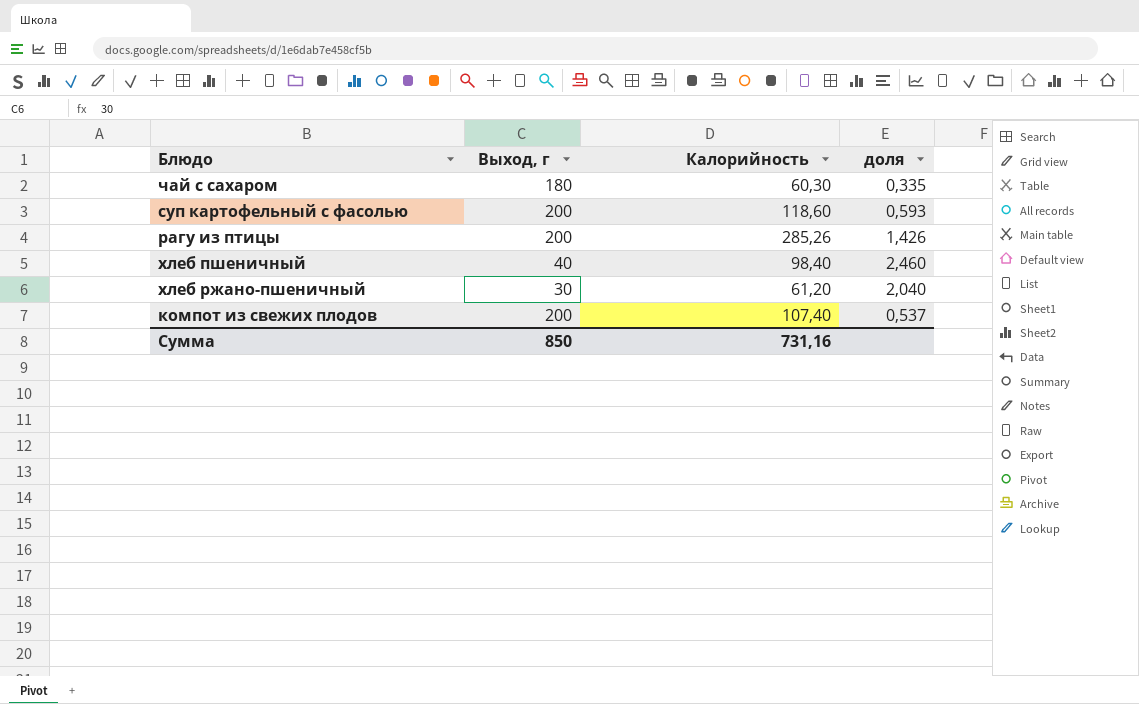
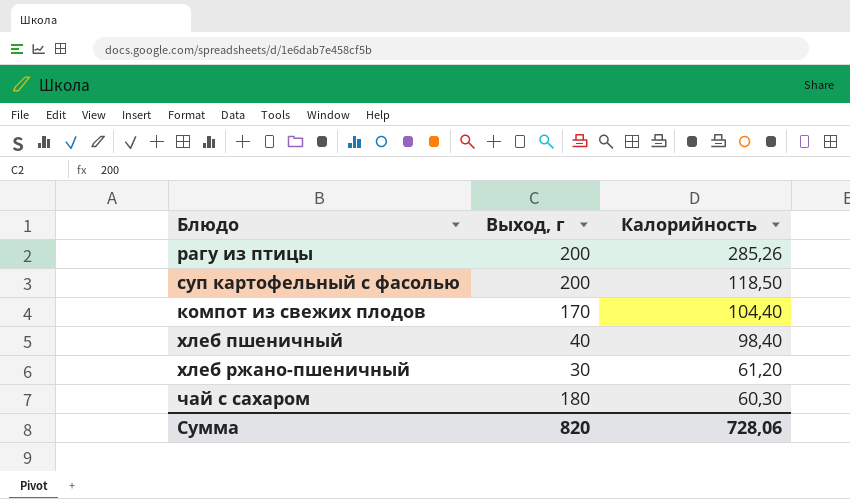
row order: none -> Калорийность descending
column доля | formula: [Калорийность] / [Выход, г] -> none
суп картофельный с фасолью | Калорийность: 118,60 -> 118,50
компот из свежих плодов | Выход, г: 200 -> 170
компот из свежих плодов | Калорийность: 107,40 -> 104,40
Сумма | Выход, г: 850 -> 820
Сумма | Калорийность: 731,16 -> 728,06

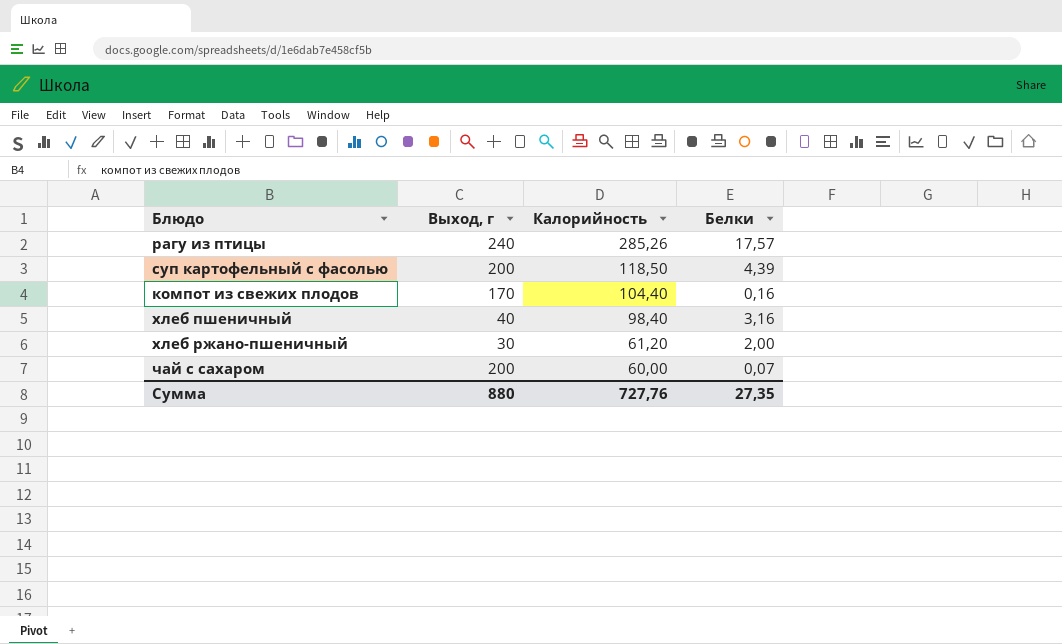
column Белки | position: none -> 4
рагу из птицы | Выход, г: 200 -> 240
чай с сахаром | Выход, г: 180 -> 200
чай с сахаром | Калорийность: 60,30 -> 60,00
Сумма | Выход, г: 820 -> 880
Сумма | Калорийность: 728,06 -> 727,76

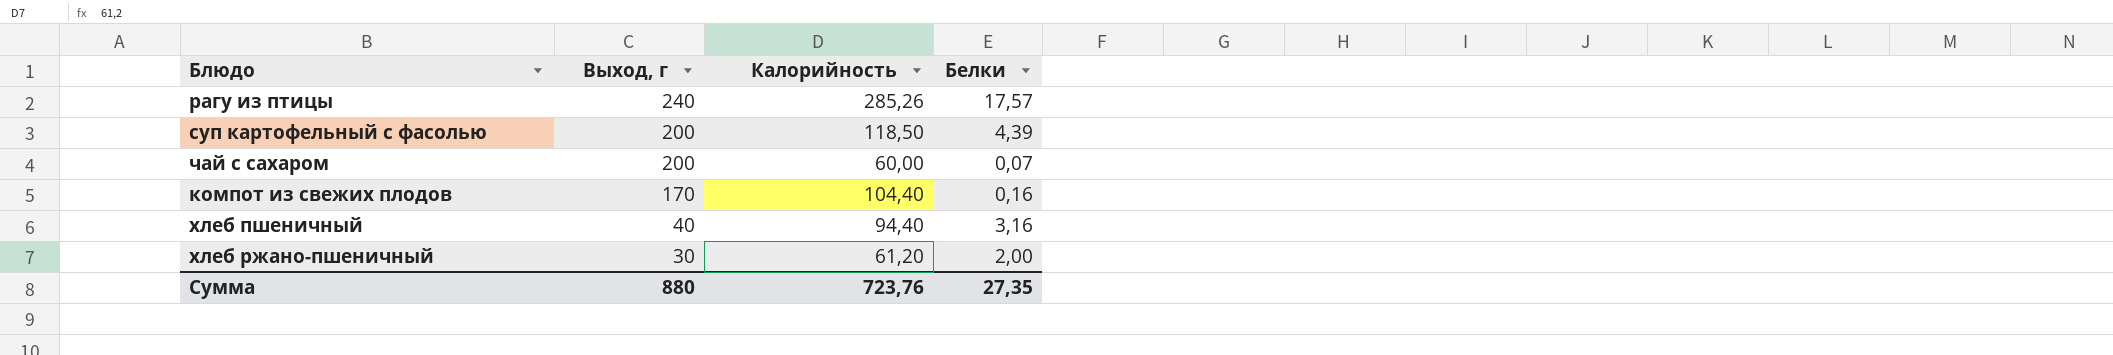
row order: Калорийность descending -> Выход, г descending
хлеб пшеничный | Калорийность: 98,40 -> 94,40
Сумма | Калорийность: 727,76 -> 723,76

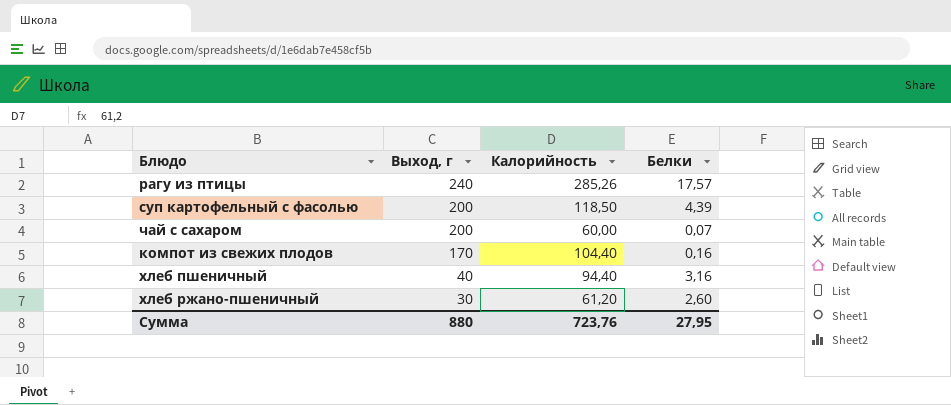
хлеб ржано-пшеничный | Белки: 2,00 -> 2,60
Сумма | Белки: 27,35 -> 27,95

